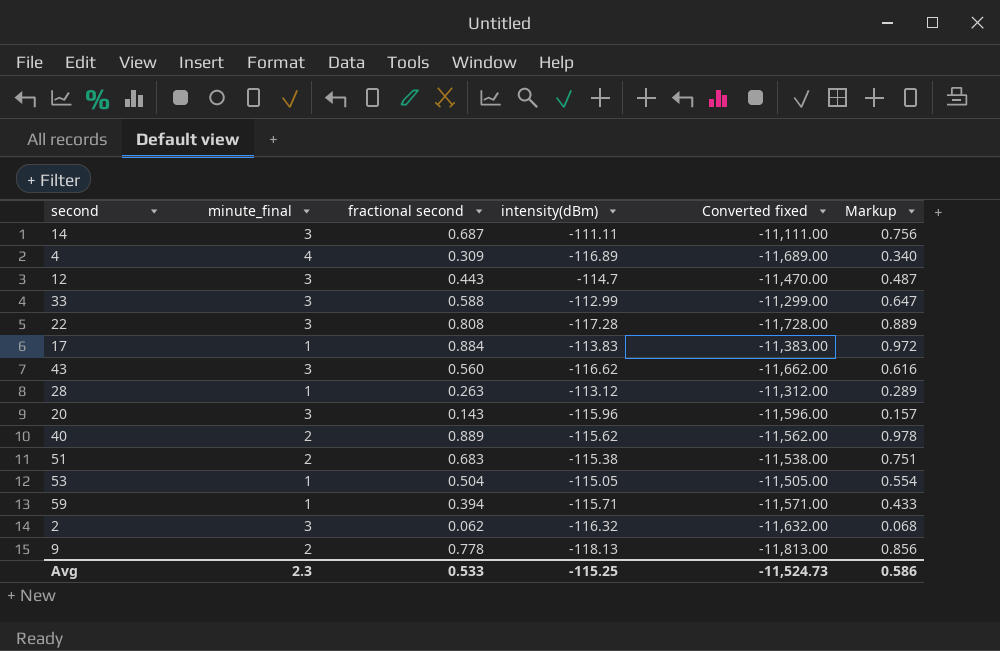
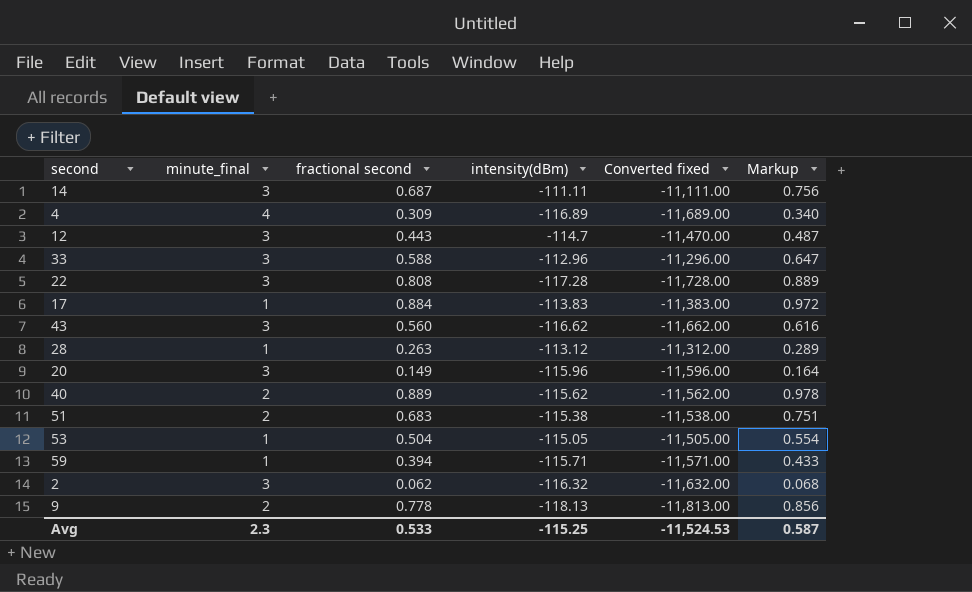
33 | intensity(dBm): -112.99 -> -112.96
33 | Converted fixed: -11,299.00 -> -11,296.00
20 | fractional second: 0.143 -> 0.149
20 | Markup: 0.157 -> 0.164
Avg | Converted fixed: -11,524.73 -> -11,524.53
Avg | Markup: 0.586 -> 0.587

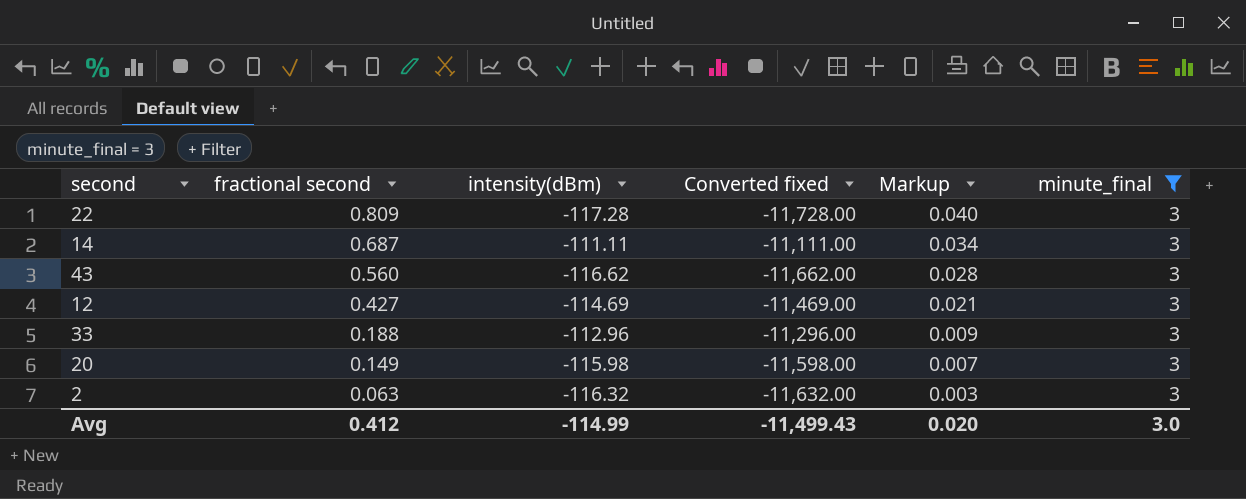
filter: none -> minute_final = 3
row order: none -> fractional second descending
column Markup | formula: [fractional second] * 1.1 -> [fractional second] * 0.05
column minute_final | position: 2 -> 6
22 | fractional second: 0.808 -> 0.809
12 | fractional second: 0.443 -> 0.427
12 | intensity(dBm): -114.7 -> -114.69
12 | Converted fixed: -11,470.00 -> -11,469.00
33 | fractional second: 0.588 -> 0.188
20 | intensity(dBm): -115.96 -> -115.98
20 | Converted fixed: -11,596.00 -> -11,598.00
2 | fractional second: 0.062 -> 0.063
Avg | fractional second: 0.533 -> 0.412
Avg | intensity(dBm): -115.25 -> -114.99
Avg | Converted fixed: -11,524.53 -> -11,499.43
Avg | Markup: 0.587 -> 0.020
Avg | minute_final: 2.3 -> 3.0

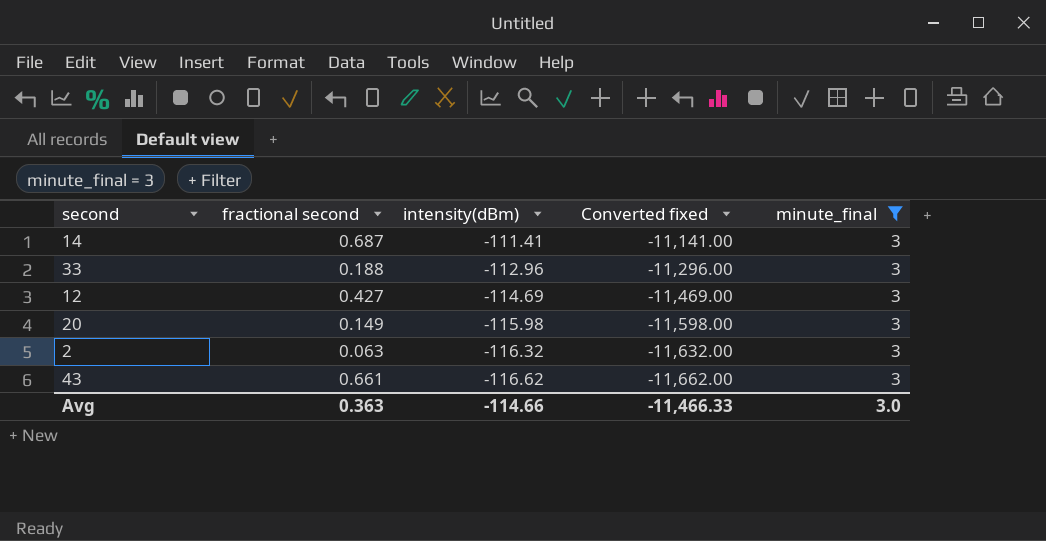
row order: fractional second descending -> intensity(dBm) descending
column Markup | formula: [fractional second] * 0.05 -> none
row 22: 0.809 | -117.28 | -11,728.00 | 0.040 | 3 -> none
14 | intensity(dBm): -111.11 -> -111.41
14 | Converted fixed: -11,111.00 -> -11,141.00
43 | fractional second: 0.560 -> 0.661
Avg | fractional second: 0.412 -> 0.363
Avg | intensity(dBm): -114.99 -> -114.66
Avg | Converted fixed: -11,499.43 -> -11,466.33

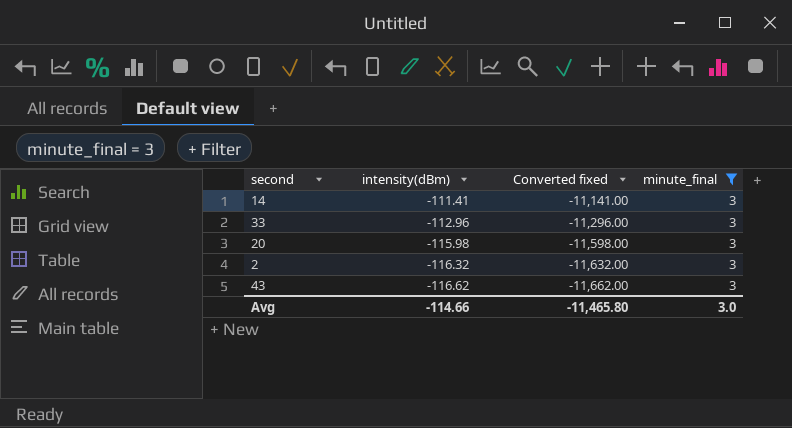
column fractional second | position: 2 -> none
row 12: 0.427 | -114.69 | -11,469.00 | 3 -> none
Avg | Converted fixed: -11,466.33 -> -11,465.80

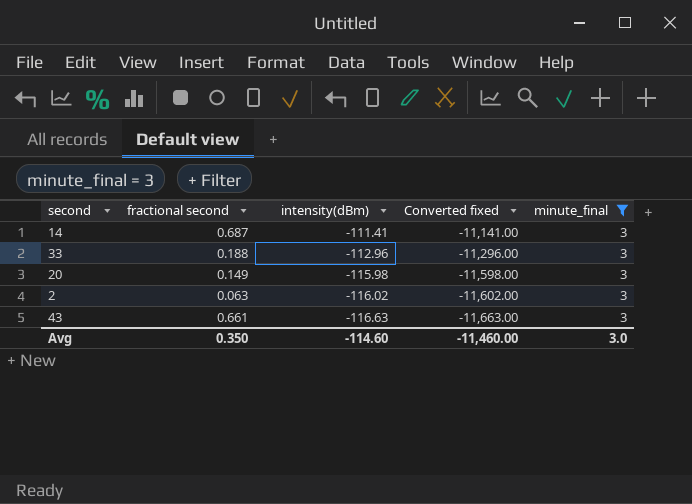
column fractional second | position: none -> 2
2 | intensity(dBm): -116.32 -> -116.02
2 | Converted fixed: -11,632.00 -> -11,602.00
43 | intensity(dBm): -116.62 -> -116.63
43 | Converted fixed: -11,662.00 -> -11,663.00
Avg | intensity(dBm): -114.66 -> -114.60
Avg | Converted fixed: -11,465.80 -> -11,460.00

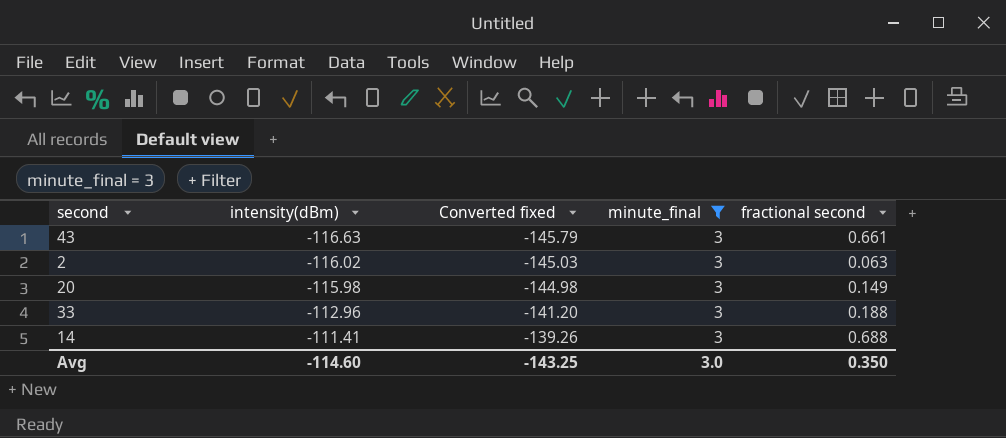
row order: intensity(dBm) descending -> intensity(dBm) ascending
column Converted fixed | formula: [intensity(dBm)] * 100 -> [intensity(dBm)] * 1.25
column fractional second | position: 2 -> 5
14 | fractional second: 0.687 -> 0.688
Avg | Converted fixed: -11,460.00 -> -143.25

